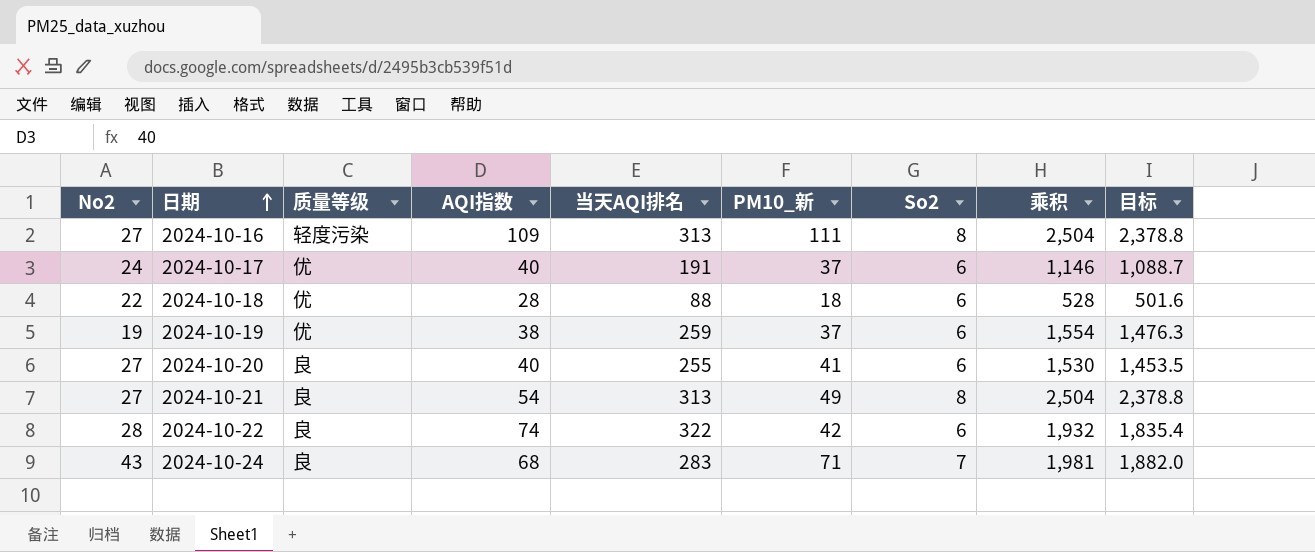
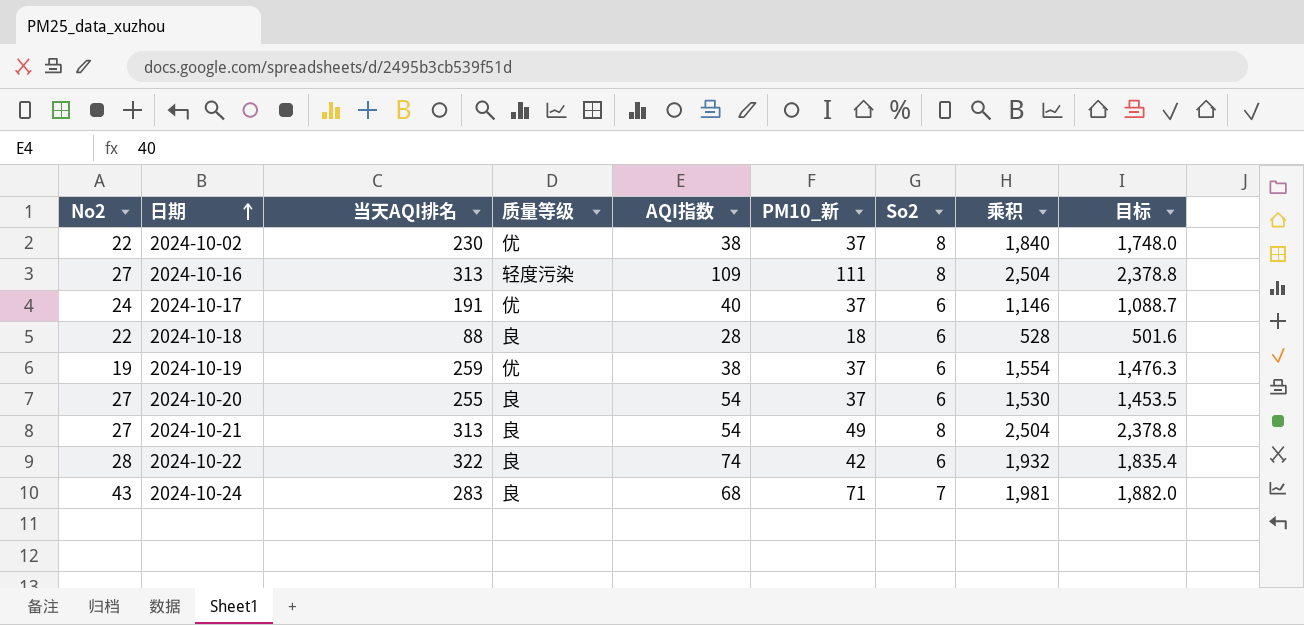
column 当天AQI排名 | position: 5 -> 3
row 2024-10-02: none -> 22 | 230 | 优 | 38 | 37 | 8 | 1,840 | 1,748.0
2024-10-18 | 质量等级: 优 -> 良
2024-10-20 | AQI指数: 40 -> 54
2024-10-20 | PM10_新: 41 -> 37

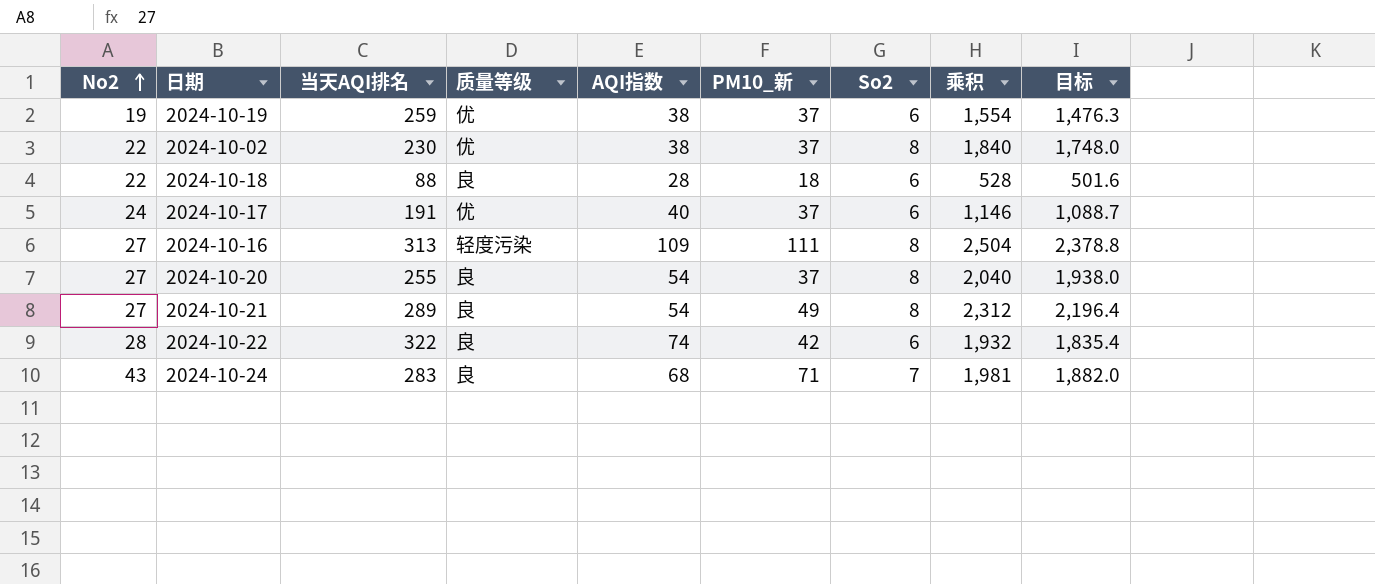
row order: 日期 ascending -> No2 ascending
2024-10-20 | So2: 6 -> 8
2024-10-20 | 乘积: 1,530 -> 2,040
2024-10-20 | 目标: 1,453.5 -> 1,938.0
2024-10-21 | 当天AQI排名: 313 -> 289
2024-10-21 | 乘积: 2,504 -> 2,312
2024-10-21 | 目标: 2,378.8 -> 2,196.4

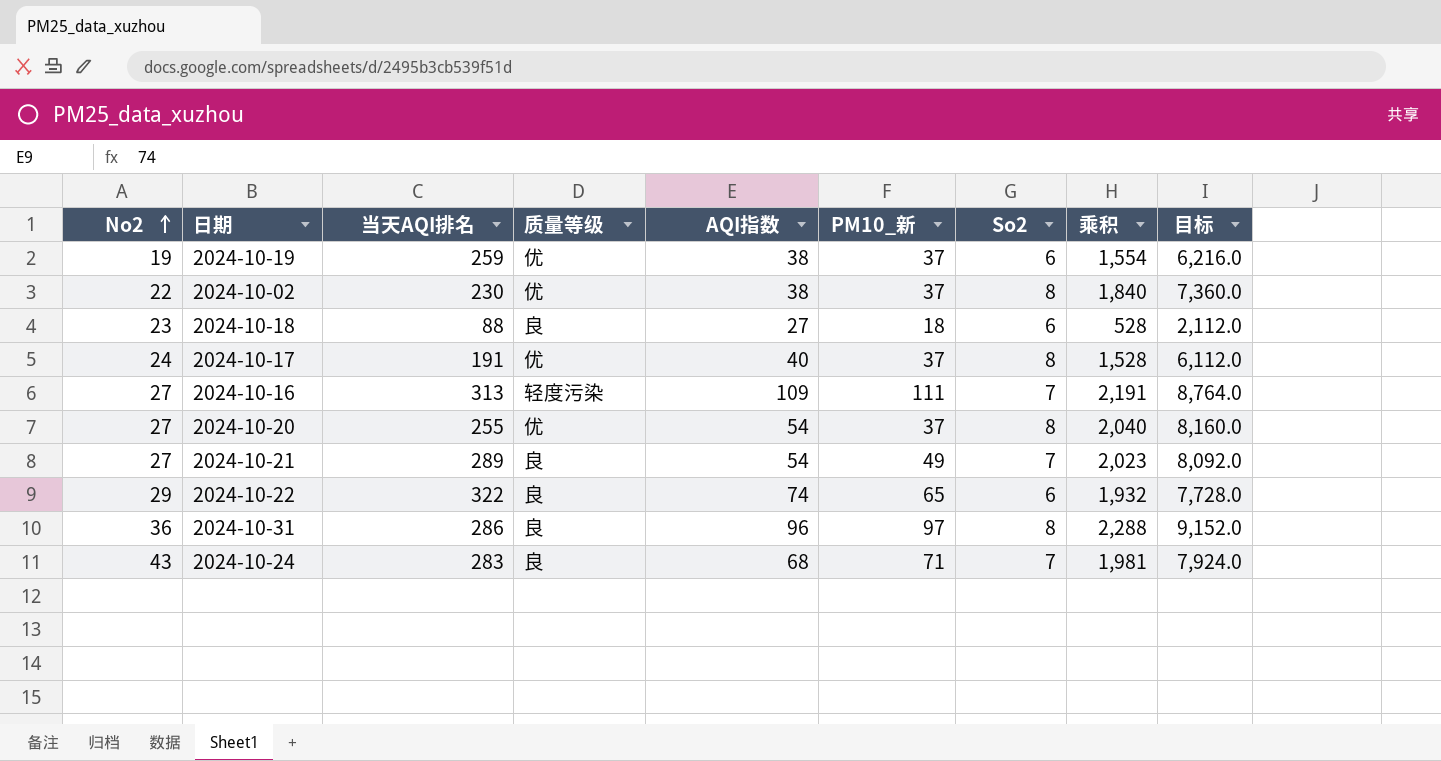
column 目标 | formula: [乘积] * 0.95 -> [乘积] * 4
2024-10-18 | No2: 22 -> 23
2024-10-18 | AQI指数: 28 -> 27
2024-10-17 | So2: 6 -> 8
2024-10-17 | 乘积: 1,146 -> 1,528
2024-10-16 | So2: 8 -> 7
2024-10-16 | 乘积: 2,504 -> 2,191
2024-10-20 | 质量等级: 良 -> 优
2024-10-21 | So2: 8 -> 7
2024-10-21 | 乘积: 2,312 -> 2,023
2024-10-22 | No2: 28 -> 29
2024-10-22 | PM10_新: 42 -> 65
row 2024-10-31: none -> 36 | 286 | 良 | 96 | 97 | 8 | 2,288 | 9,152.0

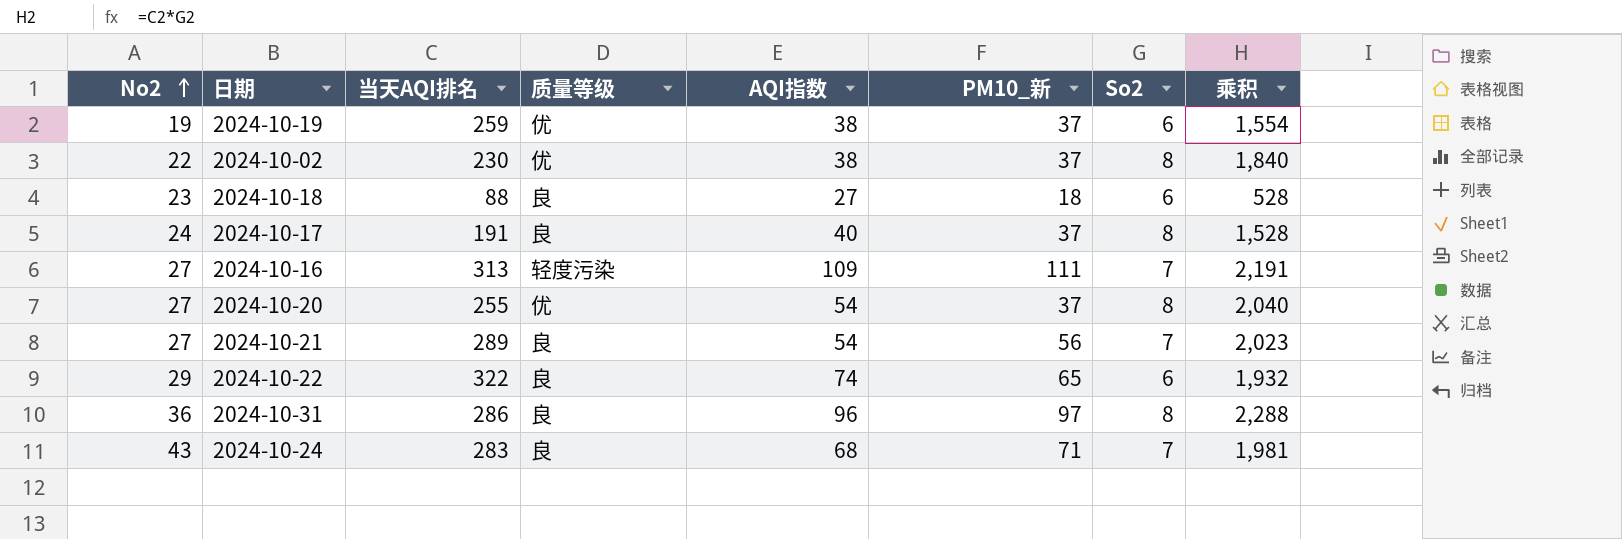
column 目标 | formula: [乘积] * 4 -> none
2024-10-17 | 质量等级: 优 -> 良
2024-10-21 | PM10_新: 49 -> 56

